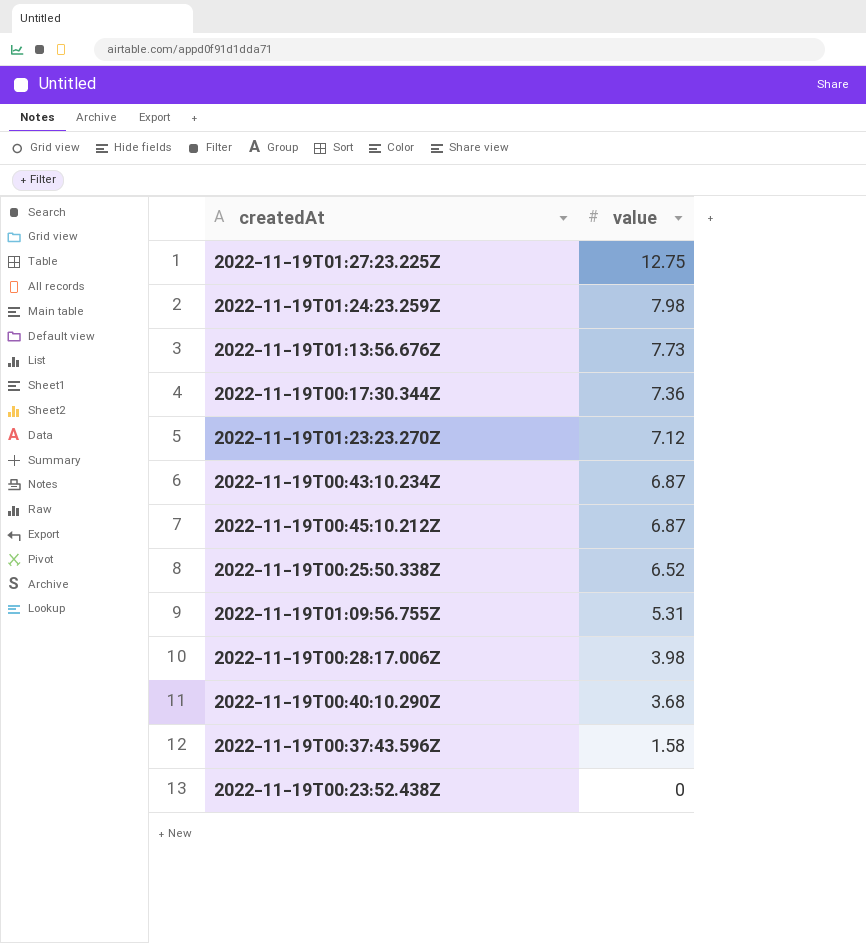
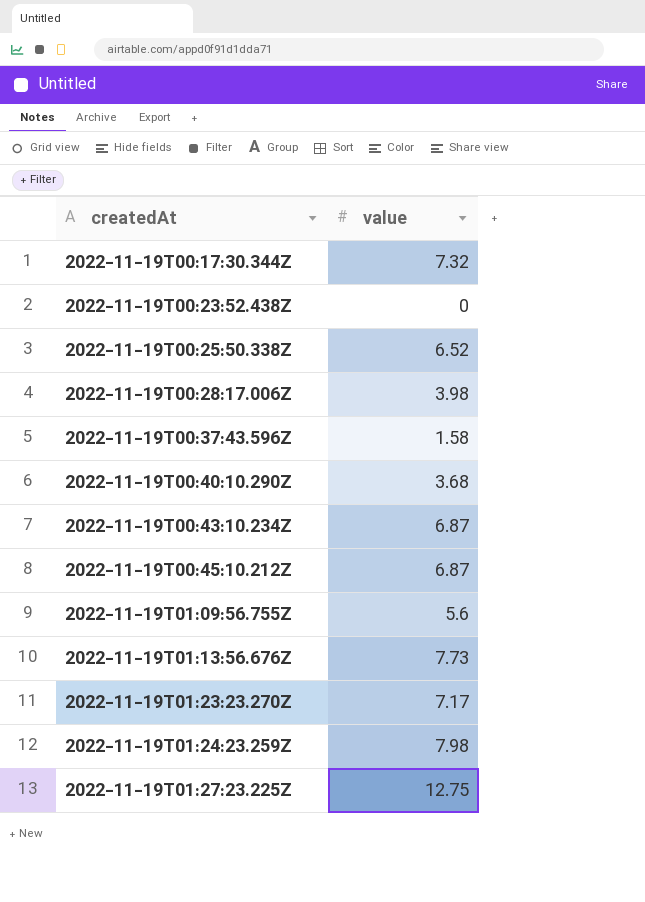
row order: value descending -> createdAt ascending
2022-11-19T00:17:30.344Z | value: 7.36 -> 7.32
2022-11-19T01:09:56.755Z | value: 5.31 -> 5.6
2022-11-19T01:23:23.270Z | value: 7.12 -> 7.17

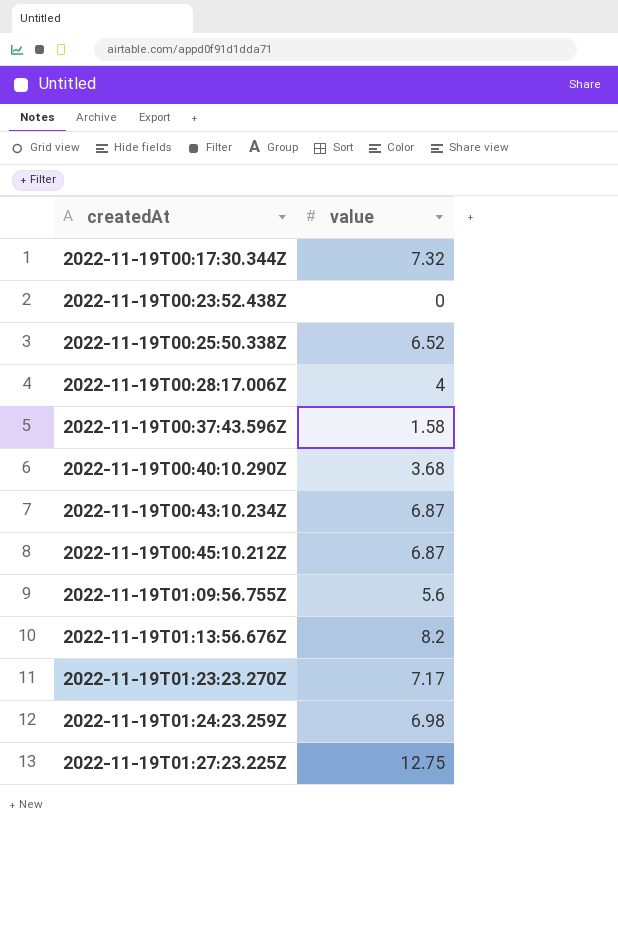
2022-11-19T00:28:17.006Z | value: 3.98 -> 4
2022-11-19T01:13:56.676Z | value: 7.73 -> 8.2
2022-11-19T01:24:23.259Z | value: 7.98 -> 6.98

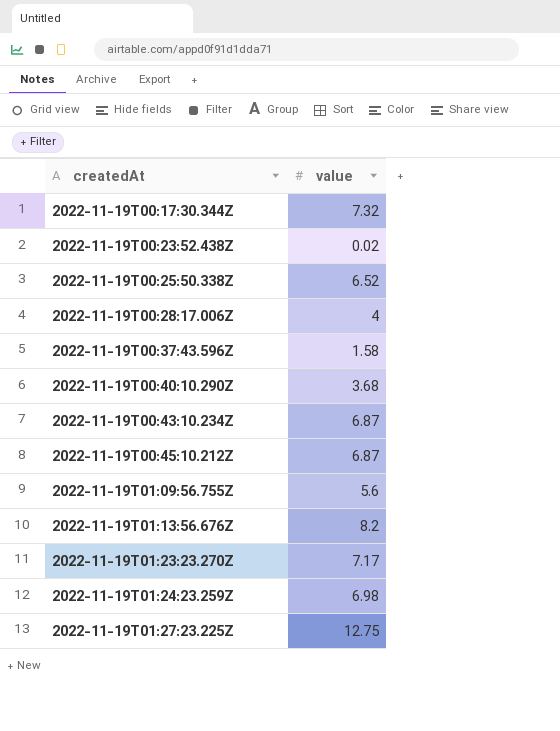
2022-11-19T00:23:52.438Z | value: 0 -> 0.02

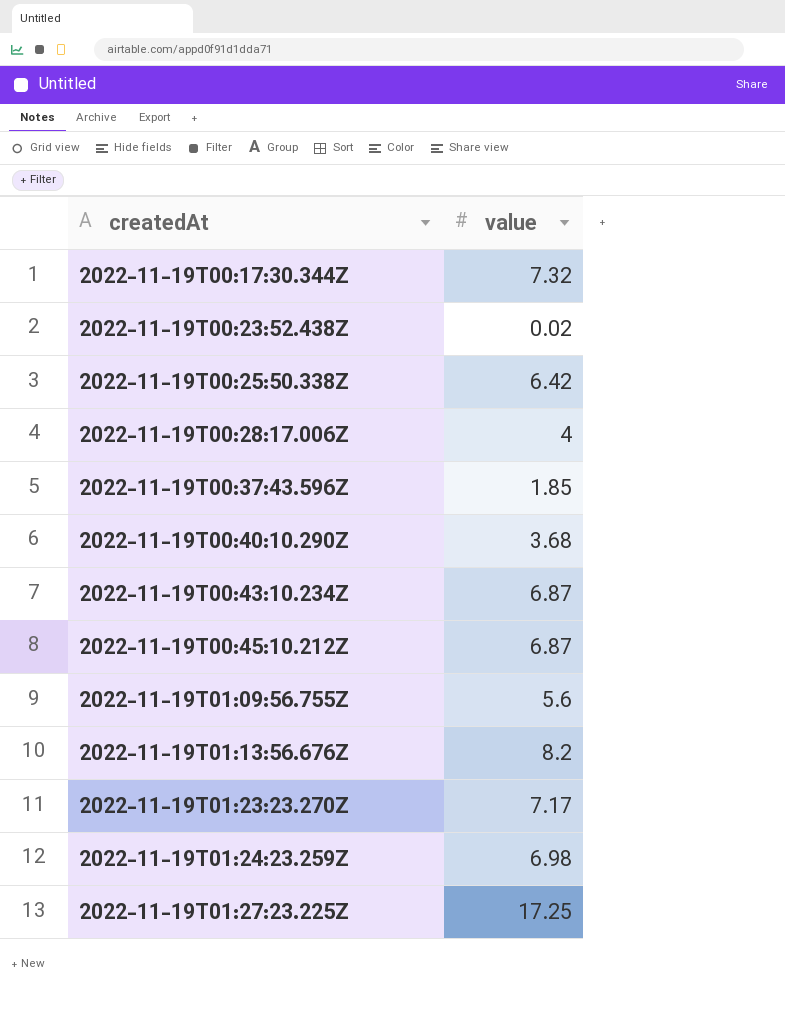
2022-11-19T00:25:50.338Z | value: 6.52 -> 6.42
2022-11-19T00:37:43.596Z | value: 1.58 -> 1.85
2022-11-19T01:27:23.225Z | value: 12.75 -> 17.25

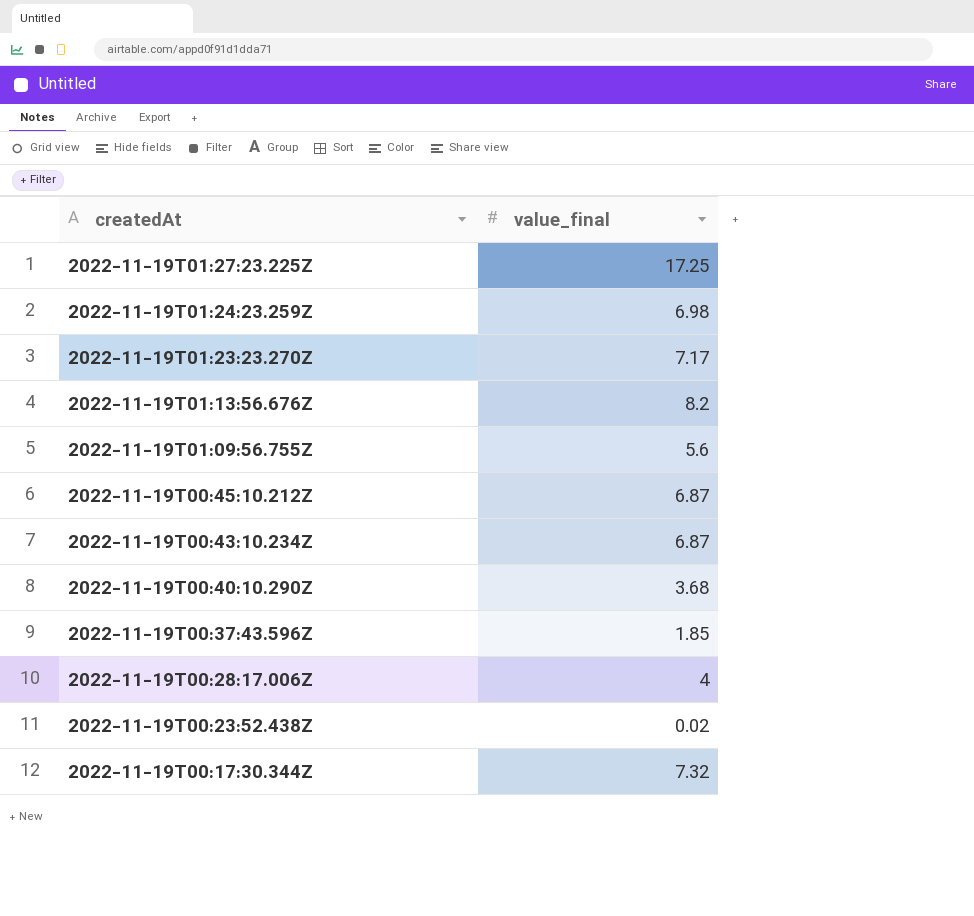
row order: createdAt ascending -> createdAt descending
column name: value -> value_final
row 2022-11-19T00:25:50.338Z: 6.42 -> none

